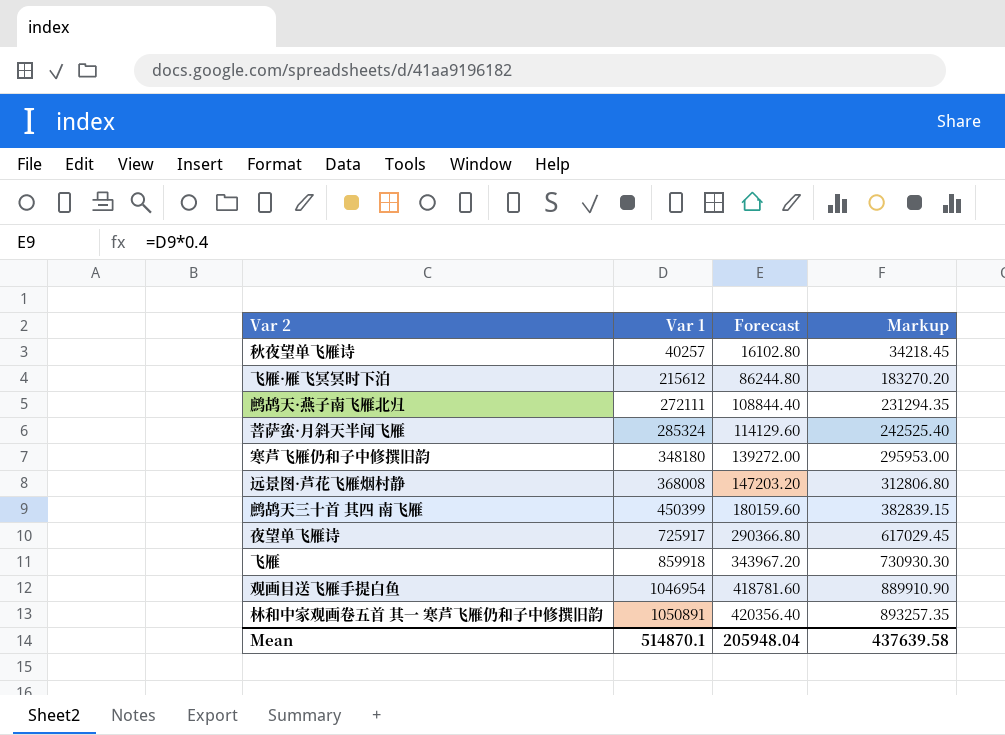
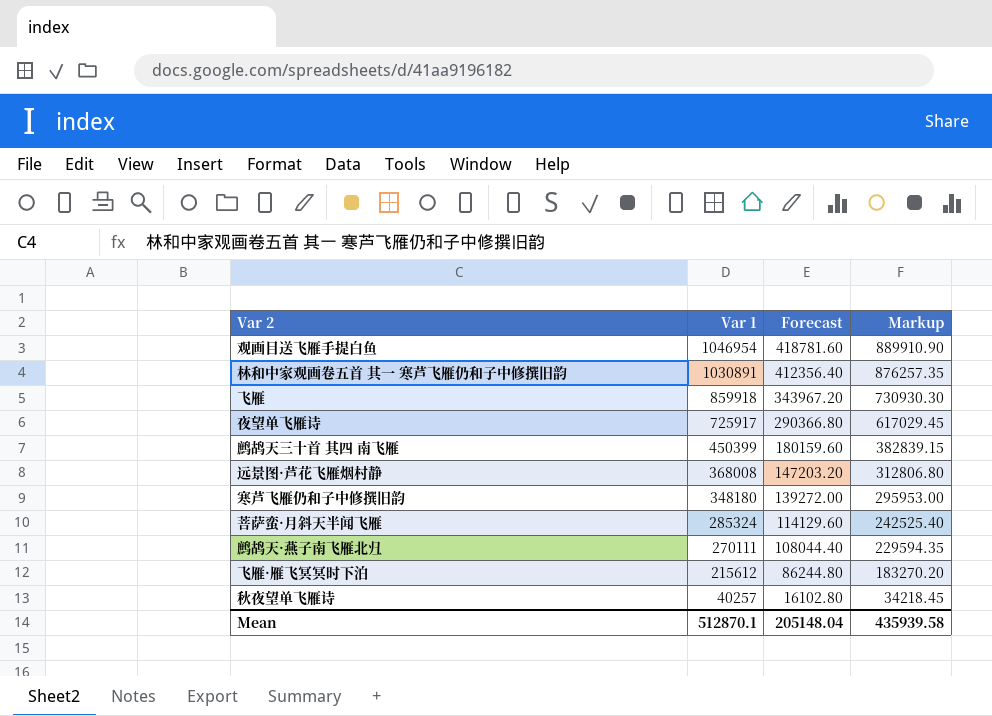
row order: Var 1 ascending -> Var 1 descending
林和中家观画卷五首 其一 寒芦飞雁仍和子中修撰旧韵 | Var 1: 1050891 -> 1030891
林和中家观画卷五首 其一 寒芦飞雁仍和子中修撰旧韵 | Forecast: 420356.40 -> 412356.40
林和中家观画卷五首 其一 寒芦飞雁仍和子中修撰旧韵 | Markup: 893257.35 -> 876257.35
鹧鸪天·燕子南飞雁北归 | Var 1: 272111 -> 270111
鹧鸪天·燕子南飞雁北归 | Forecast: 108844.40 -> 108044.40
鹧鸪天·燕子南飞雁北归 | Markup: 231294.35 -> 229594.35
Mean | Var 1: 514870.1 -> 512870.1
Mean | Forecast: 205948.04 -> 205148.04
Mean | Markup: 437639.58 -> 435939.58

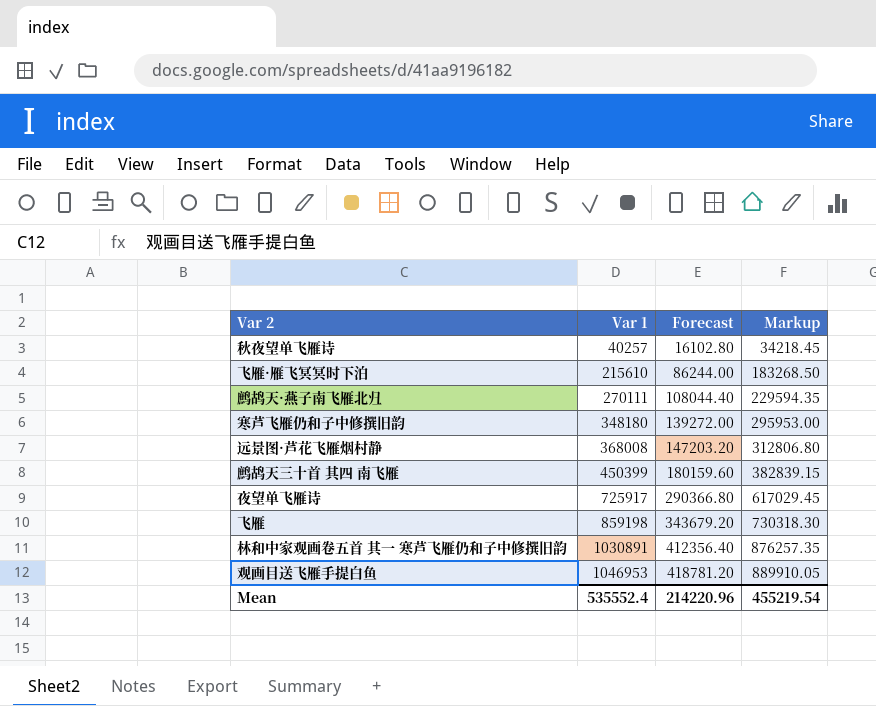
row order: Var 1 descending -> Var 1 ascending
row 菩萨蛮·月斜天半闻飞雁: 285324 | 114129.60 | 242525.40 -> none
飞雁·雁飞冥冥时下泊 | Var 1: 215612 -> 215610
飞雁·雁飞冥冥时下泊 | Forecast: 86244.80 -> 86244.00
飞雁·雁飞冥冥时下泊 | Markup: 183270.20 -> 183268.50
飞雁 | Var 1: 859918 -> 859198
飞雁 | Forecast: 343967.20 -> 343679.20
飞雁 | Markup: 730930.30 -> 730318.30
观画目送飞雁手提白鱼 | Var 1: 1046954 -> 1046953
观画目送飞雁手提白鱼 | Forecast: 418781.60 -> 418781.20
观画目送飞雁手提白鱼 | Markup: 889910.90 -> 889910.05
Mean | Var 1: 512870.1 -> 535552.4
Mean | Forecast: 205148.04 -> 214220.96
Mean | Markup: 435939.58 -> 455219.54

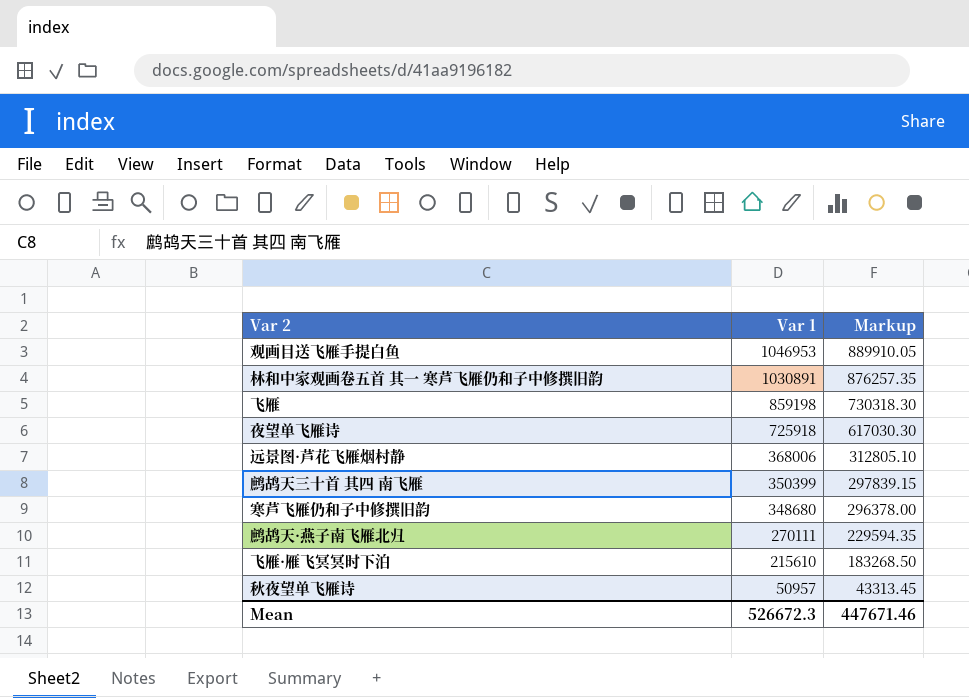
row order: Var 1 ascending -> Var 1 descending
column Forecast | formula: [Var 1] * 0.4 -> none
夜望单飞雁诗 | Var 1: 725917 -> 725918
夜望单飞雁诗 | Markup: 617029.45 -> 617030.30
远景图·芦花飞雁烟村静 | Var 1: 368008 -> 368006
远景图·芦花飞雁烟村静 | Markup: 312806.80 -> 312805.10
鹧鸪天三十首 其四 南飞雁 | Var 1: 450399 -> 350399
鹧鸪天三十首 其四 南飞雁 | Markup: 382839.15 -> 297839.15
寒芦飞雁仍和子中修撰旧韵 | Var 1: 348180 -> 348680
寒芦飞雁仍和子中修撰旧韵 | Markup: 295953.00 -> 296378.00
秋夜望单飞雁诗 | Var 1: 40257 -> 50957
秋夜望单飞雁诗 | Markup: 34218.45 -> 43313.45
Mean | Var 1: 535552.4 -> 526672.3
Mean | Markup: 455219.54 -> 447671.46

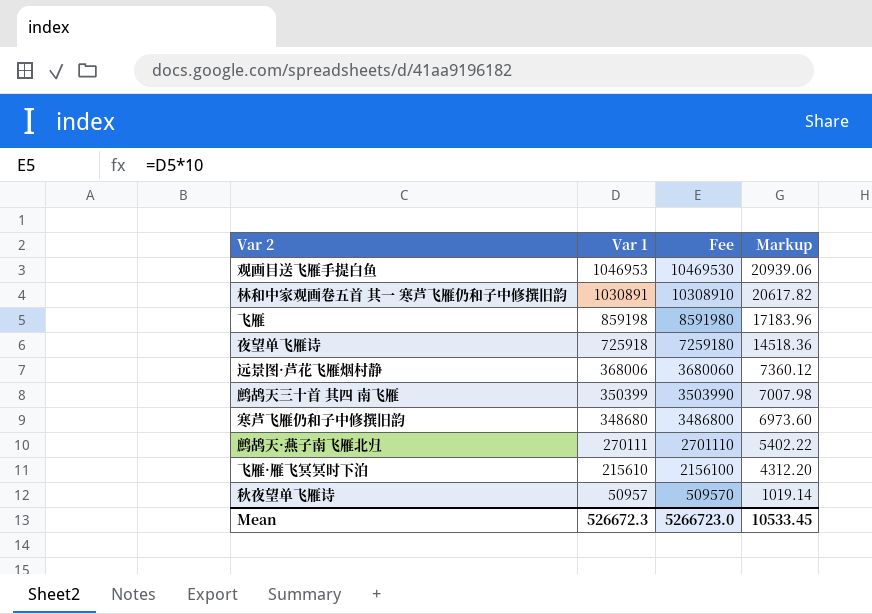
column Fee | formula: none -> [Var 1] * 10
column Markup | formula: [Var 1] * 0.85 -> [Var 1] * 0.02
Mean | Markup: 447671.46 -> 10533.45

